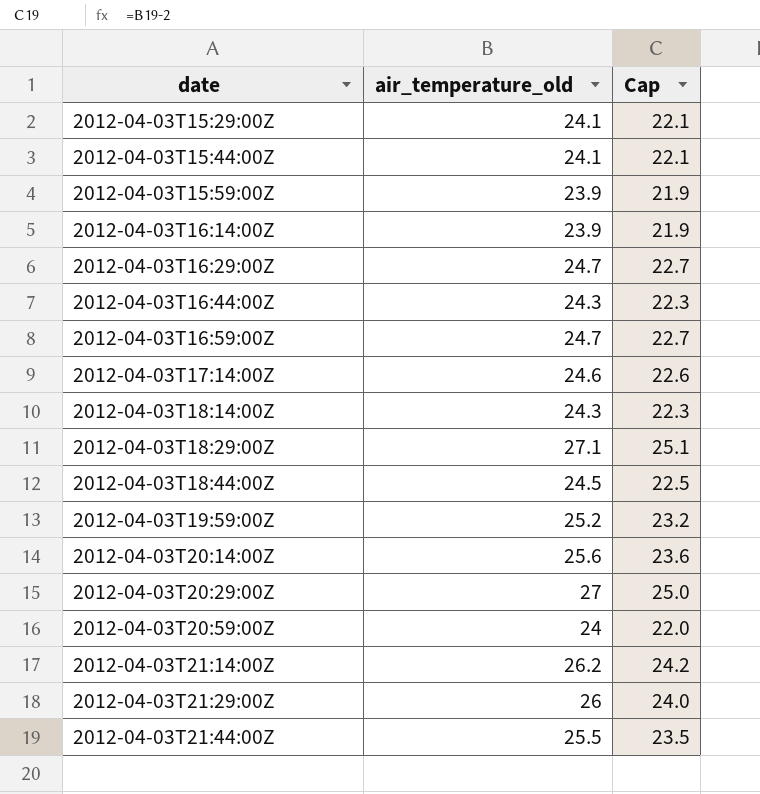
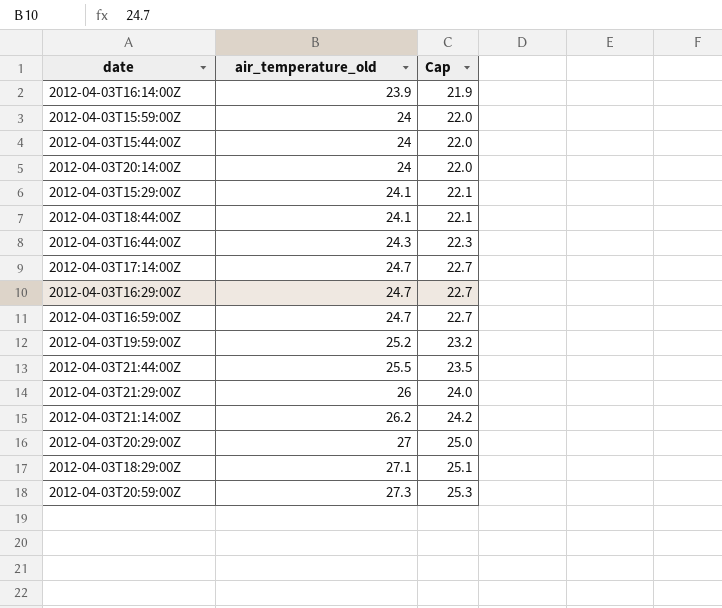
row order: date ascending -> air_temperature_old ascending
row 2012-04-03T18:14:00Z: 24.3 | 22.3 -> none
2012-04-03T15:59:00Z | air_temperature_old: 23.9 -> 24
2012-04-03T15:59:00Z | Cap: 21.9 -> 22.0
2012-04-03T15:44:00Z | air_temperature_old: 24.1 -> 24
2012-04-03T15:44:00Z | Cap: 22.1 -> 22.0
2012-04-03T20:14:00Z | air_temperature_old: 25.6 -> 24
2012-04-03T20:14:00Z | Cap: 23.6 -> 22.0
2012-04-03T18:44:00Z | air_temperature_old: 24.5 -> 24.1
2012-04-03T18:44:00Z | Cap: 22.5 -> 22.1
2012-04-03T17:14:00Z | air_temperature_old: 24.6 -> 24.7
2012-04-03T17:14:00Z | Cap: 22.6 -> 22.7
2012-04-03T20:59:00Z | air_temperature_old: 24 -> 27.3
2012-04-03T20:59:00Z | Cap: 22.0 -> 25.3

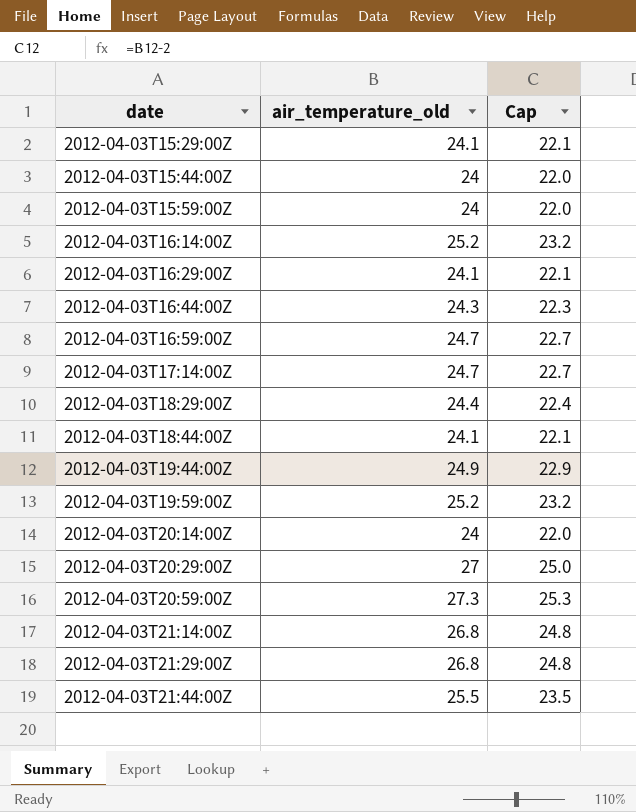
row order: air_temperature_old ascending -> date ascending
2012-04-03T16:14:00Z | air_temperature_old: 23.9 -> 25.2
2012-04-03T16:14:00Z | Cap: 21.9 -> 23.2
2012-04-03T16:29:00Z | air_temperature_old: 24.7 -> 24.1
2012-04-03T16:29:00Z | Cap: 22.7 -> 22.1
2012-04-03T18:29:00Z | air_temperature_old: 27.1 -> 24.4
2012-04-03T18:29:00Z | Cap: 25.1 -> 22.4
row 2012-04-03T19:44:00Z: none -> 24.9 | 22.9
2012-04-03T21:14:00Z | air_temperature_old: 26.2 -> 26.8
2012-04-03T21:14:00Z | Cap: 24.2 -> 24.8
2012-04-03T21:29:00Z | air_temperature_old: 26 -> 26.8
2012-04-03T21:29:00Z | Cap: 24.0 -> 24.8

